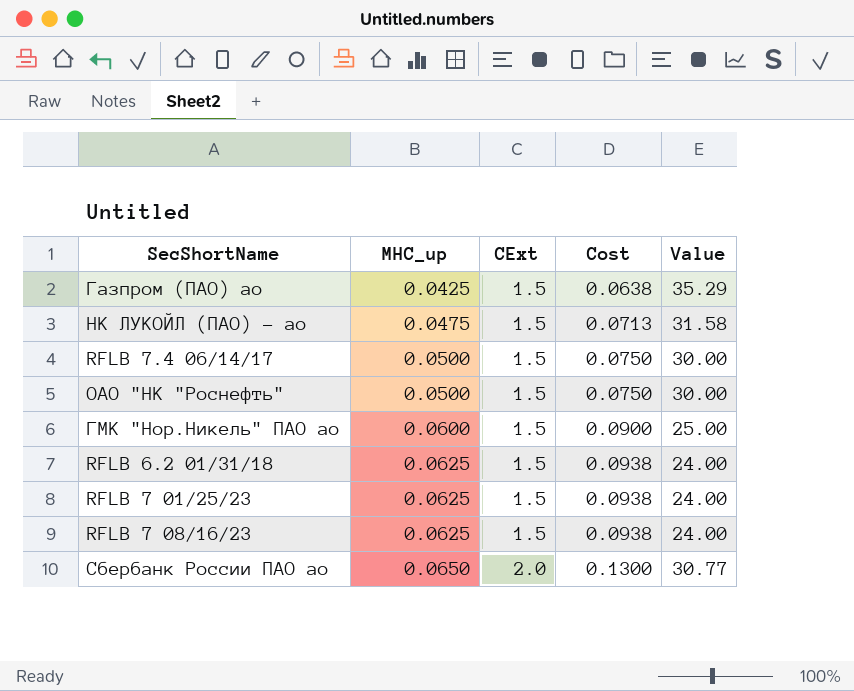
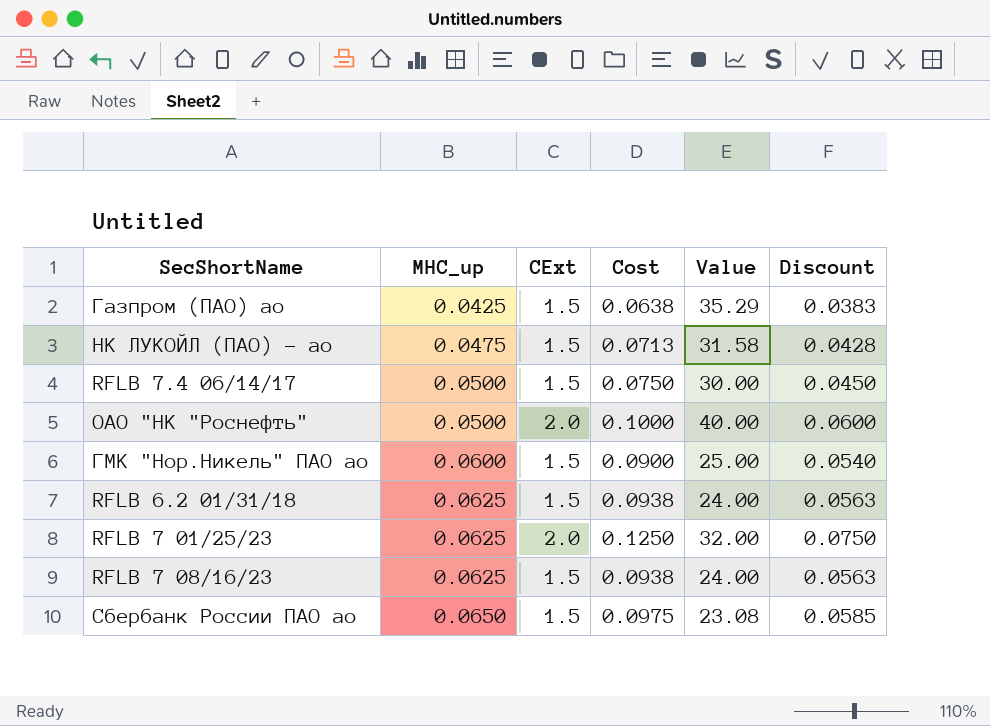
column Discount | formula: none -> [Cost] * 0.6
ОАО "НК "Роснефть" | CExt: 1.5 -> 2.0
ОАО "НК "Роснефть" | Cost: 0.0750 -> 0.1000
ОАО "НК "Роснефть" | Value: 30.00 -> 40.00
RFLB 7 01/25/23 | CExt: 1.5 -> 2.0
RFLB 7 01/25/23 | Cost: 0.0938 -> 0.1250
RFLB 7 01/25/23 | Value: 24.00 -> 32.00
Сбербанк России ПАО ао | CExt: 2.0 -> 1.5
Сбербанк России ПАО ао | Cost: 0.1300 -> 0.0975
Сбербанк России ПАО ао | Value: 30.77 -> 23.08

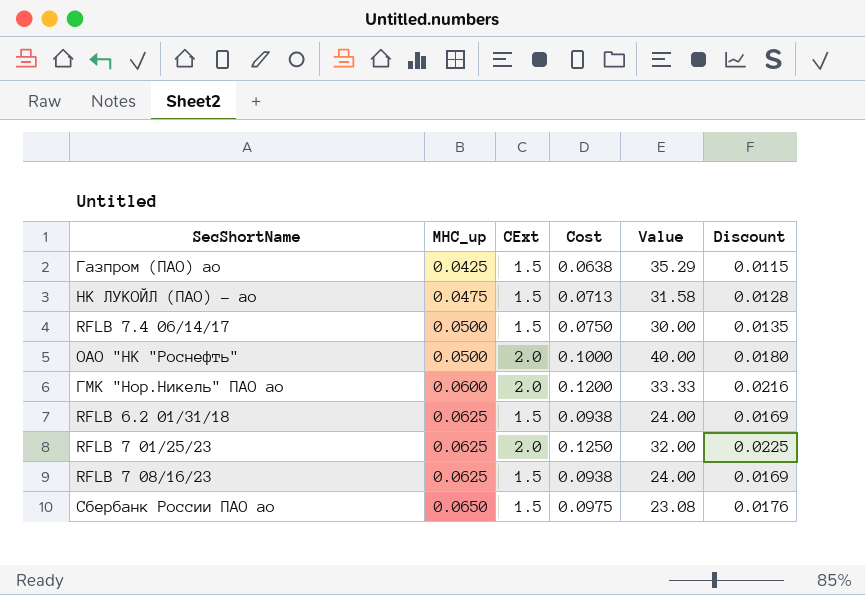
column Discount | formula: [Cost] * 0.6 -> [Cost] * 0.18
ГМК "Нор.Никель" ПАО ао | CExt: 1.5 -> 2.0
ГМК "Нор.Никель" ПАО ао | Cost: 0.0900 -> 0.1200
ГМК "Нор.Никель" ПАО ао | Value: 25.00 -> 33.33

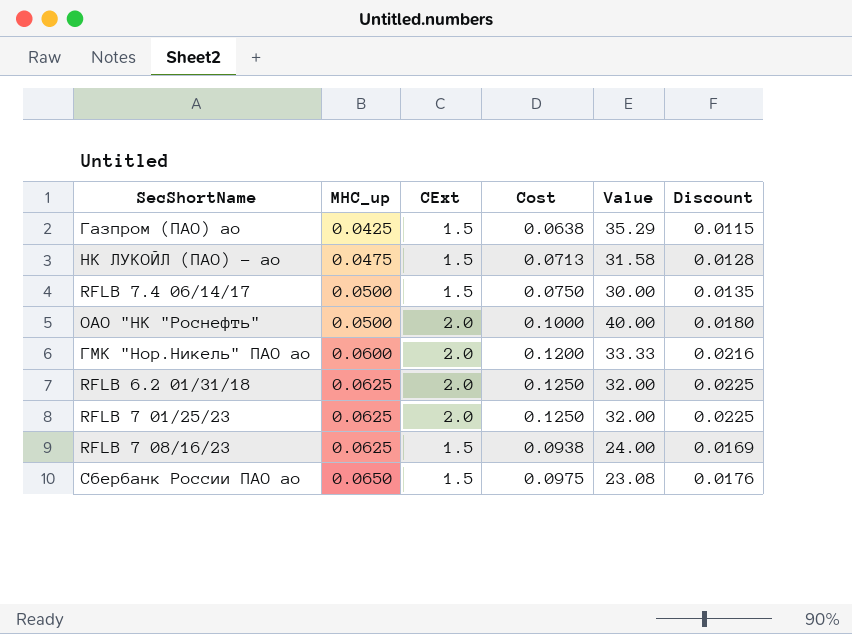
RFLB 6.2 01/31/18 | CExt: 1.5 -> 2.0
RFLB 6.2 01/31/18 | Cost: 0.0938 -> 0.1250
RFLB 6.2 01/31/18 | Value: 24.00 -> 32.00
RFLB 6.2 01/31/18 | Discount: 0.0169 -> 0.0225

